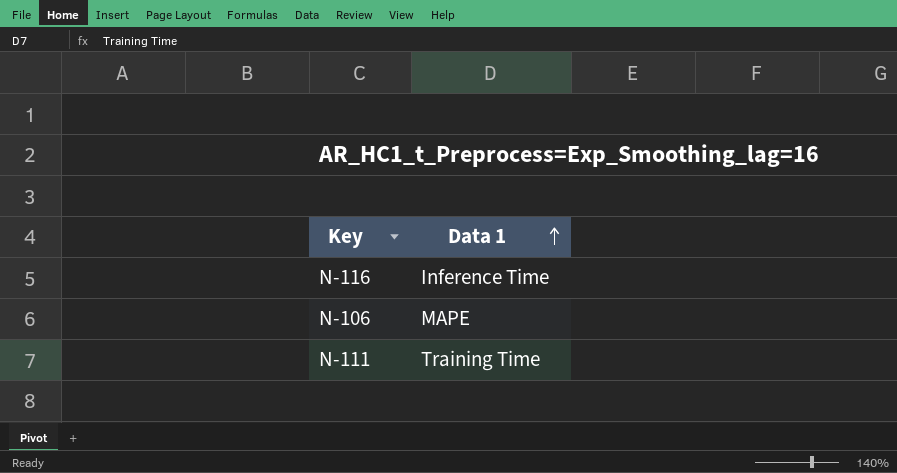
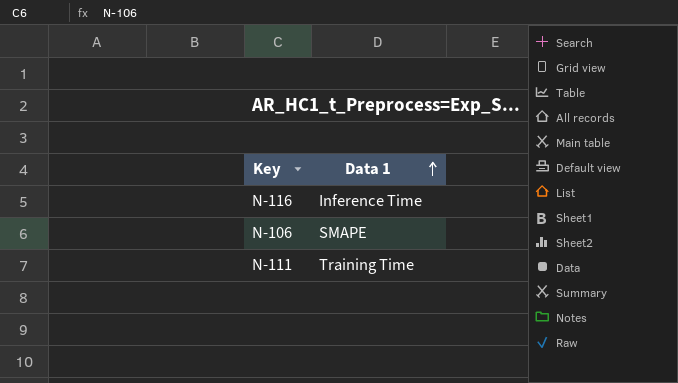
N-106 | Data 1: MAPE -> SMAPE

